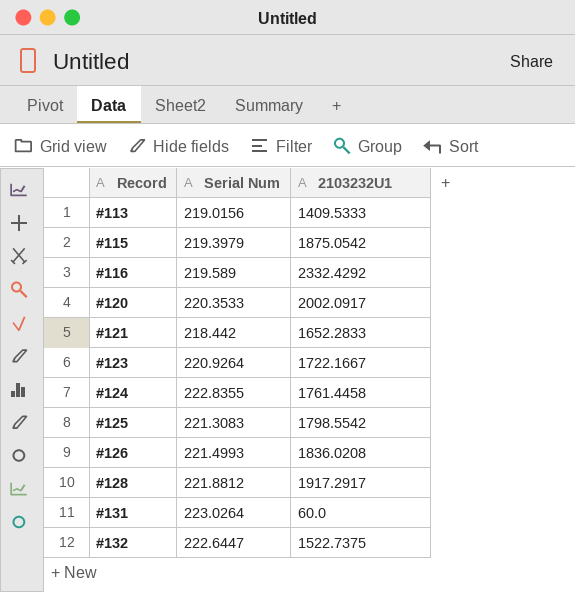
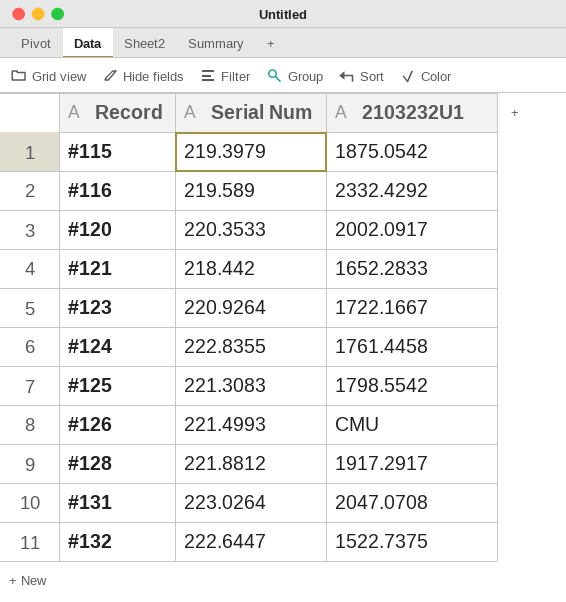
row #113: 219.0156 | 1409.5333 -> none
#126 | 2103232U1: 1836.0208 -> CMU
#131 | 2103232U1: 60.0 -> 2047.0708

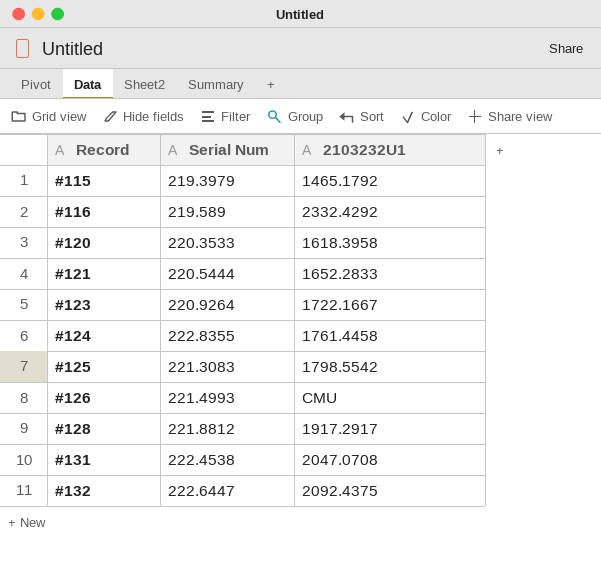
#115 | 2103232U1: 1875.0542 -> 1465.1792
#120 | 2103232U1: 2002.0917 -> 1618.3958
#121 | Serial Num: 218.442 -> 220.5444
#131 | Serial Num: 223.0264 -> 222.4538
#132 | 2103232U1: 1522.7375 -> 2092.4375

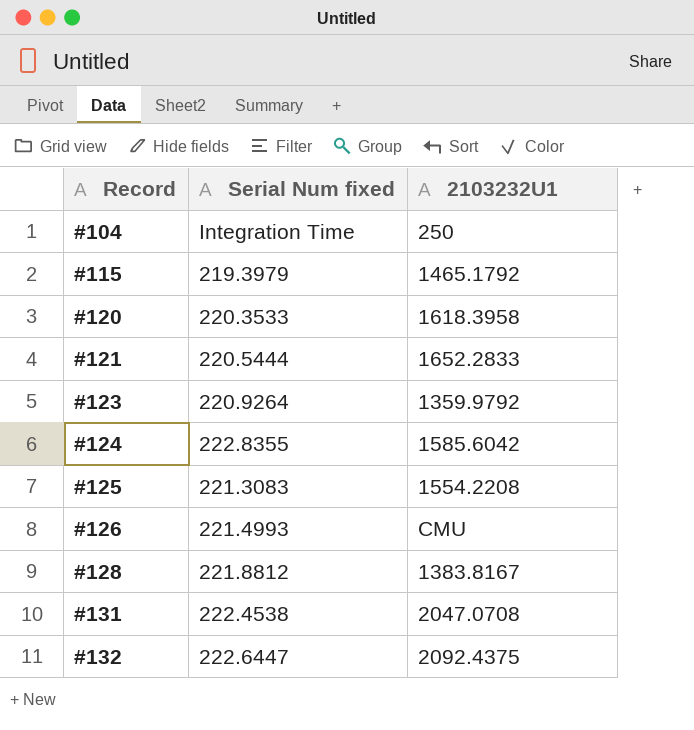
column name: Serial Num -> Serial Num fixed
row #116: 219.589 | 2332.4292 -> none
row #104: none -> Integration Time | 250
#123 | 2103232U1: 1722.1667 -> 1359.9792
#124 | 2103232U1: 1761.4458 -> 1585.6042
#125 | 2103232U1: 1798.5542 -> 1554.2208
#128 | 2103232U1: 1917.2917 -> 1383.8167

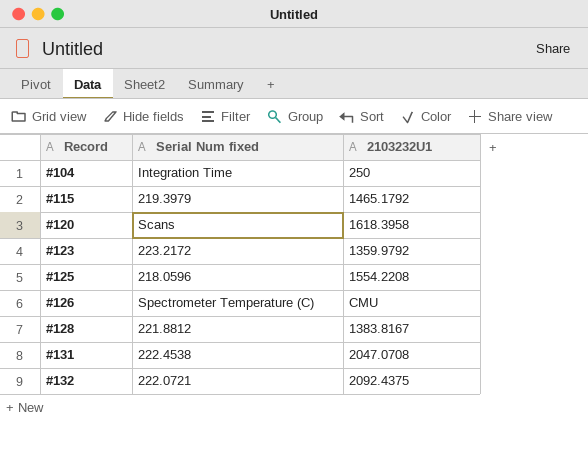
row #121: 220.5444 | 1652.2833 -> none
row #124: 222.8355 | 1585.6042 -> none
#120 | Serial Num fixed: 220.3533 -> Scans
#123 | Serial Num fixed: 220.9264 -> 223.2172
#125 | Serial Num fixed: 221.3083 -> 218.0596
#126 | Serial Num fixed: 221.4993 -> Spectrometer Temperature (C)
#132 | Serial Num fixed: 222.6447 -> 222.0721

